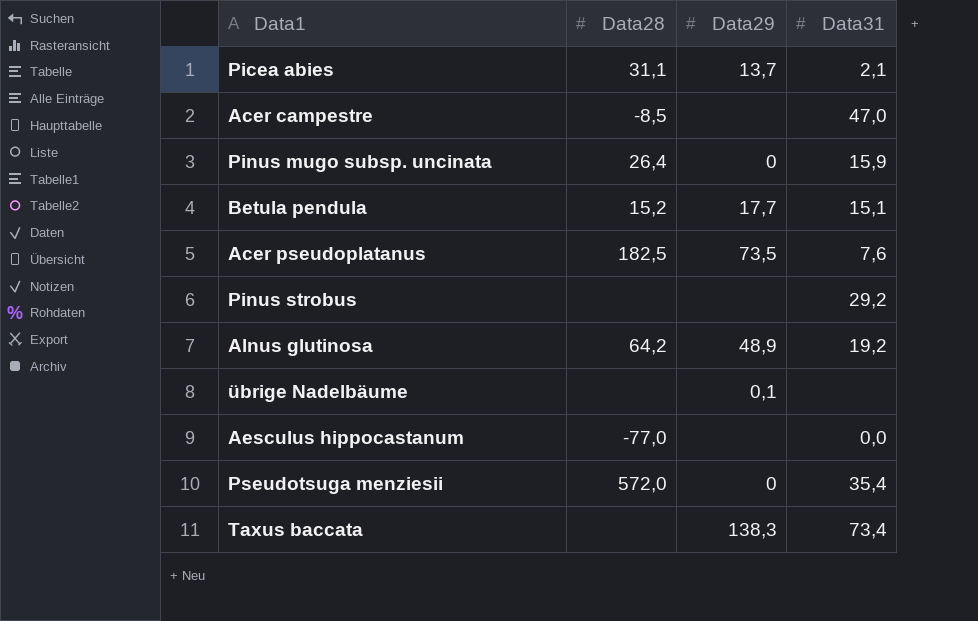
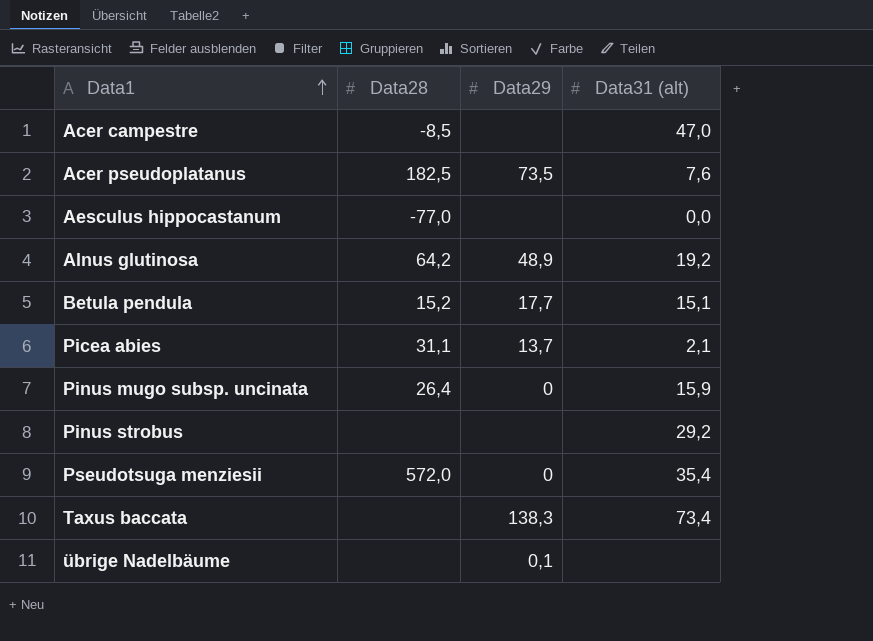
row order: none -> Data1 ascending
column name: Data31 -> Data31 (alt)

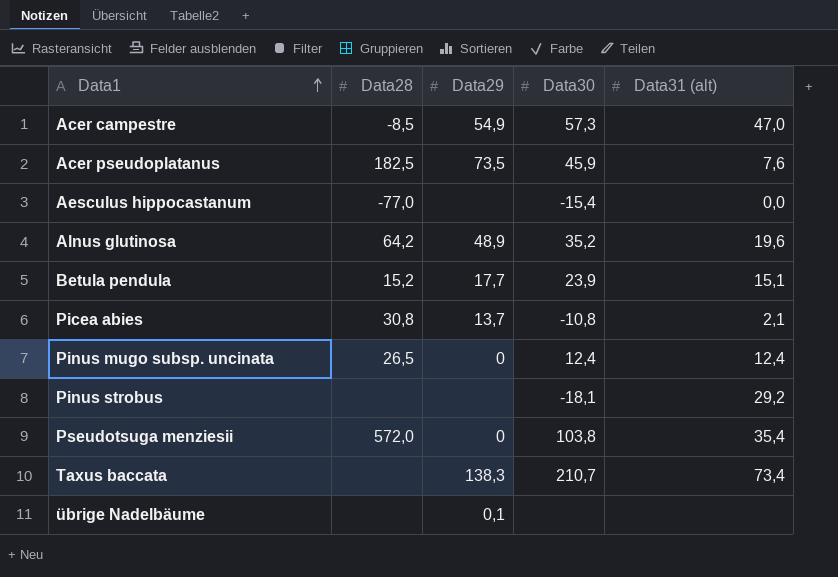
column Data30 | position: none -> 4
Acer campestre | Data29: none -> 54,9
Alnus glutinosa | Data31 (alt): 19,2 -> 19,6
Picea abies | Data28: 31,1 -> 30,8
Pinus mugo subsp. uncinata | Data28: 26,4 -> 26,5
Pinus mugo subsp. uncinata | Data31 (alt): 15,9 -> 12,4

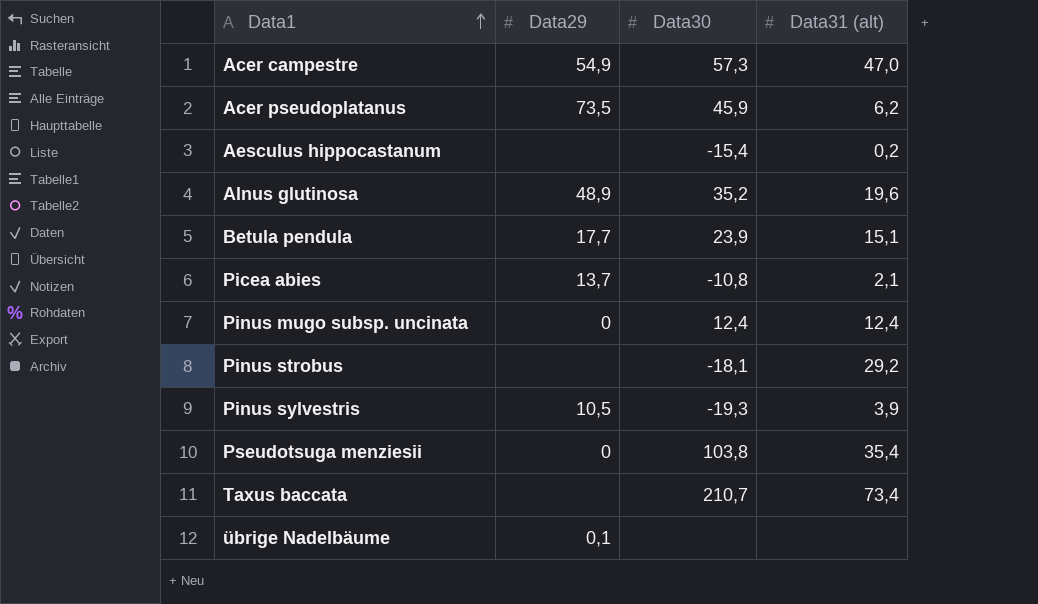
column Data28 | position: 2 -> none
Acer pseudoplatanus | Data31 (alt): 7,6 -> 6,2
Aesculus hippocastanum | Data31 (alt): 0,0 -> 0,2
row Pinus sylvestris: none -> 10,5 | -19,3 | 3,9
Taxus baccata | Data29: 138,3 -> none

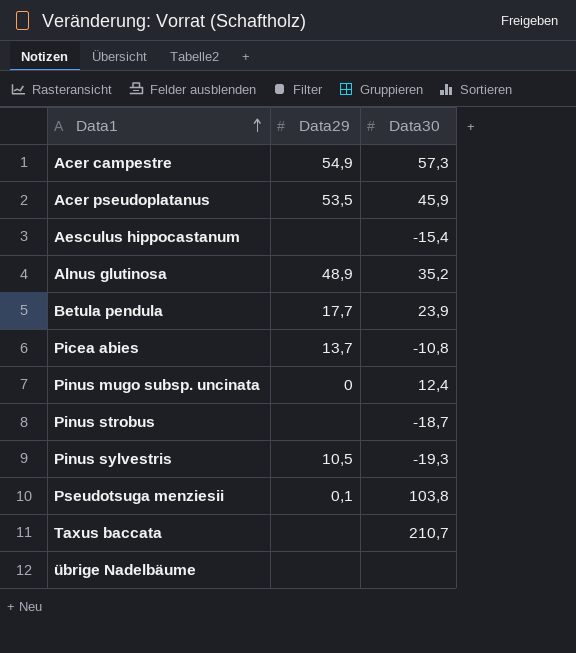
column Data31 (alt) | position: 4 -> none
Acer pseudoplatanus | Data29: 73,5 -> 53,5
Pinus strobus | Data30: -18,1 -> -18,7
Pseudotsuga menziesii | Data29: 0 -> 0,1
übrige Nadelbäume | Data29: 0,1 -> none

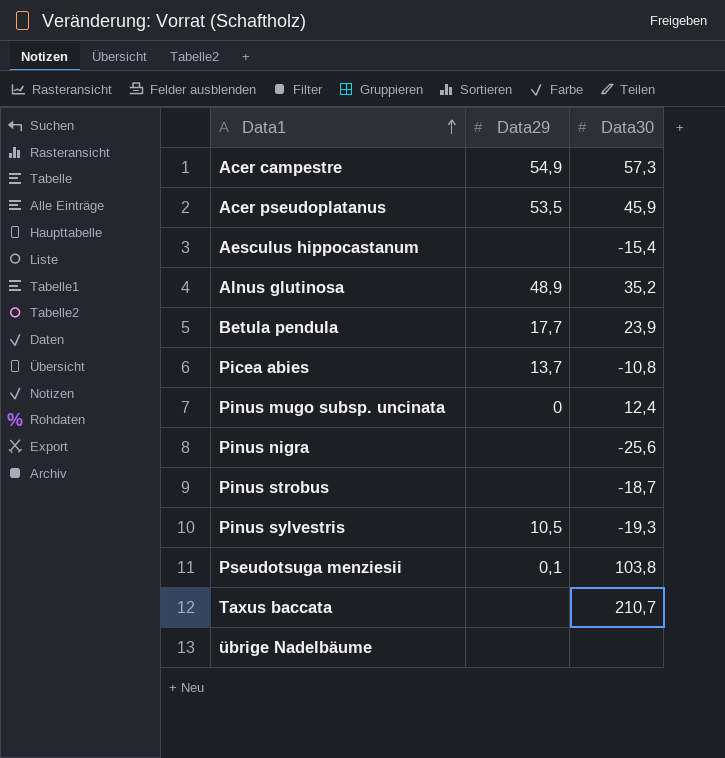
row Pinus nigra: none -> none | -25,6

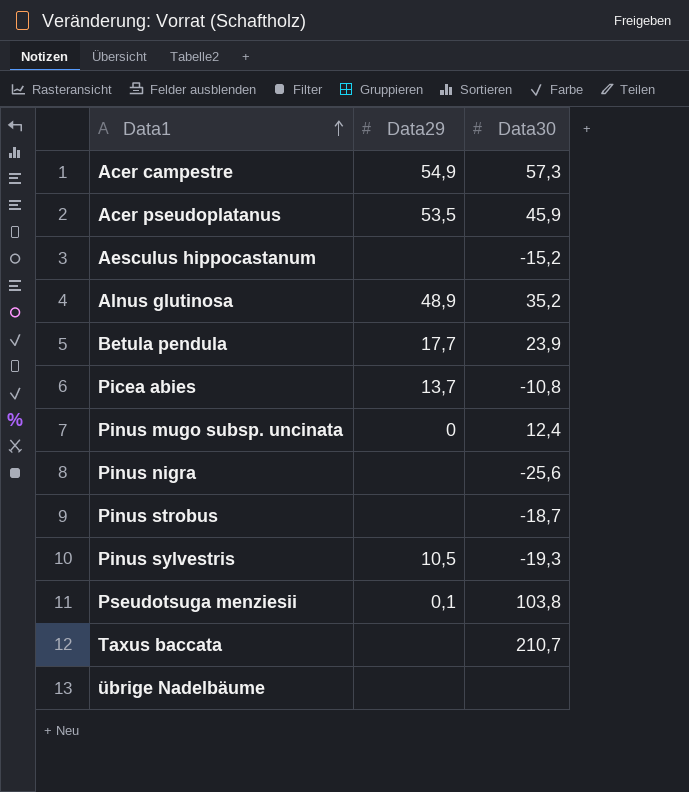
Aesculus hippocastanum | Data30: -15,4 -> -15,2

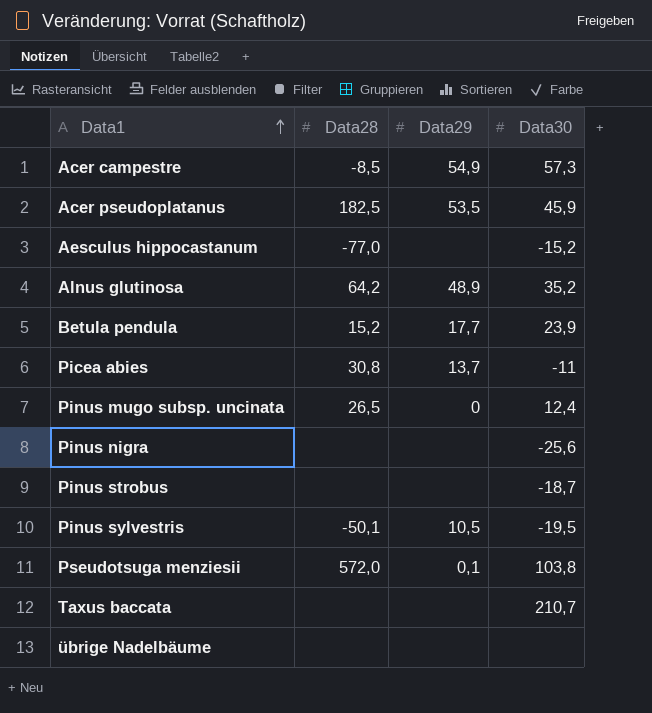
column Data28 | position: none -> 2
Picea abies | Data30: -10,8 -> -11
Pinus sylvestris | Data30: -19,3 -> -19,5

